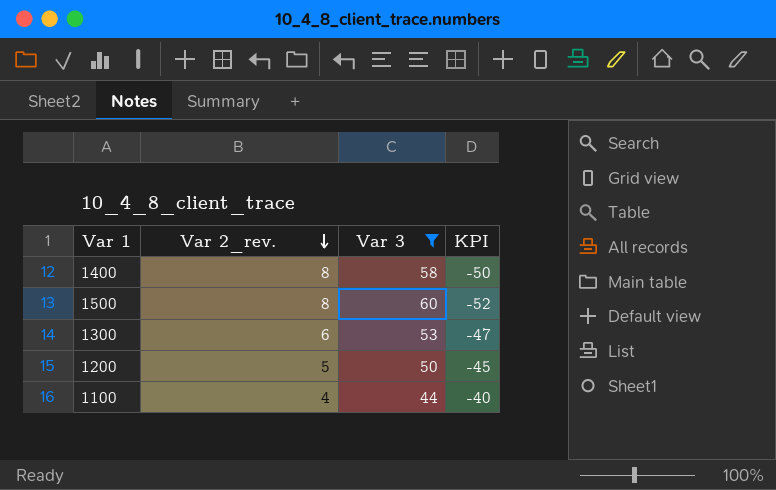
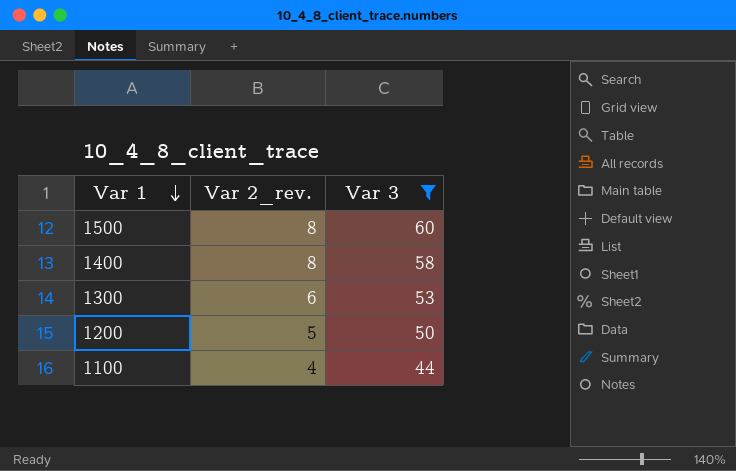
row order: Var 2_rev. descending -> Var 1 descending
column KPI | formula: [Var 2_rev.] - [Var 3] -> none

